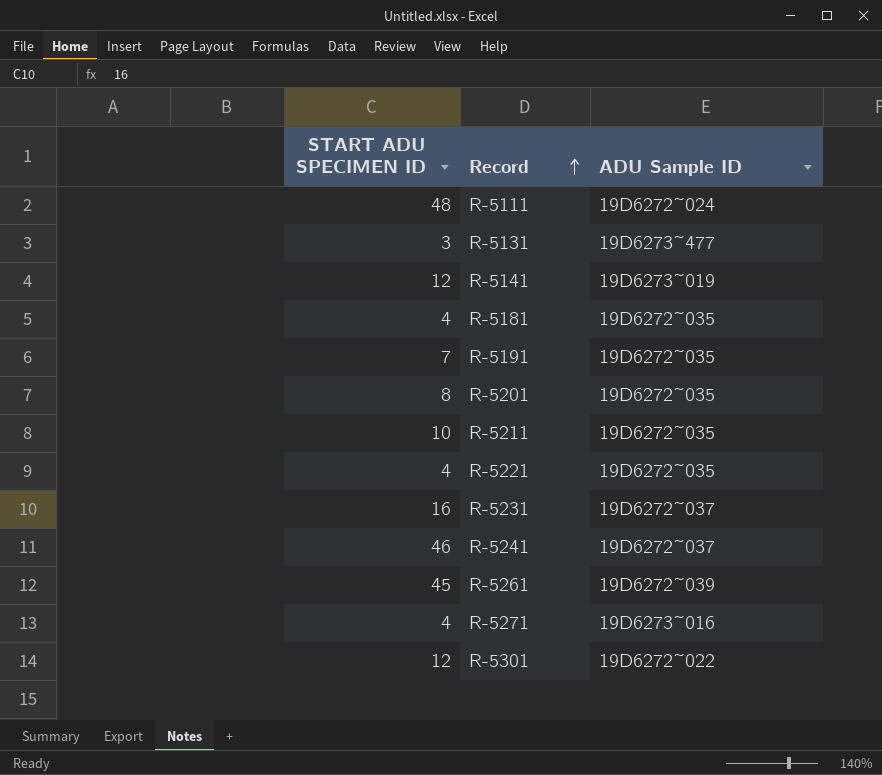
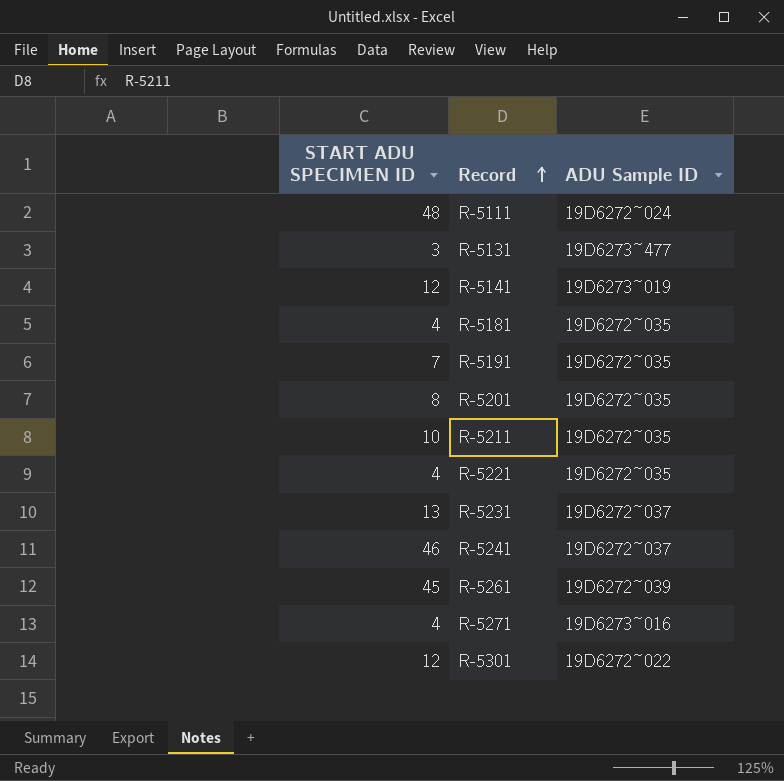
R-5231 | START ADU SPECIMEN ID: 16 -> 13

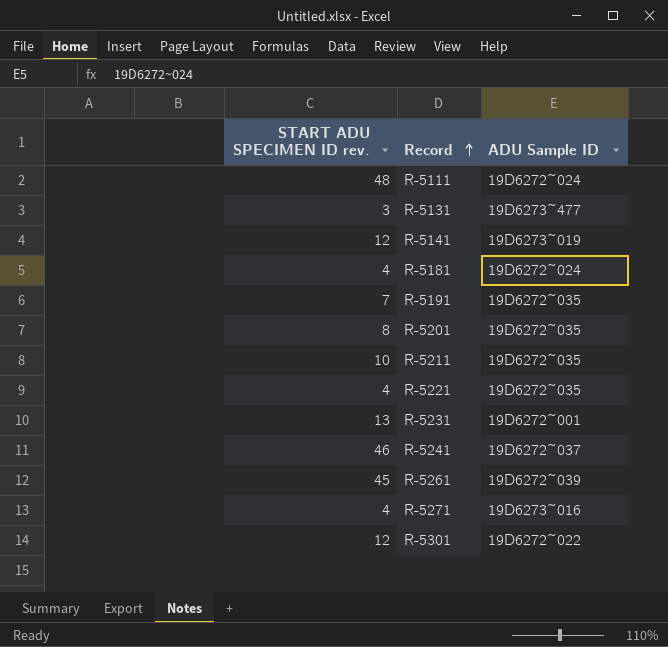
column name: START ADU SPECIMEN ID -> START ADU SPECIMEN ID rev.
R-5181 | ADU Sample ID: 19D6272~035 -> 19D6272~024
R-5231 | ADU Sample ID: 19D6272~037 -> 19D6272~001

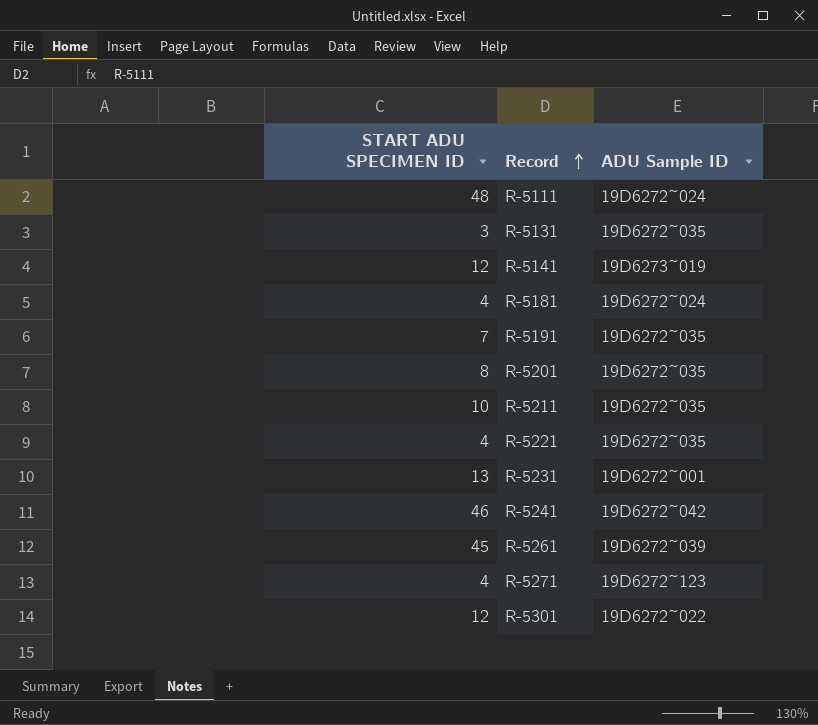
column name: START ADU SPECIMEN ID rev. -> START ADU SPECIMEN ID
R-5131 | ADU Sample ID: 19D6273~477 -> 19D6272~035
R-5241 | ADU Sample ID: 19D6272~037 -> 19D6272~042
R-5271 | ADU Sample ID: 19D6273~016 -> 19D6272~123

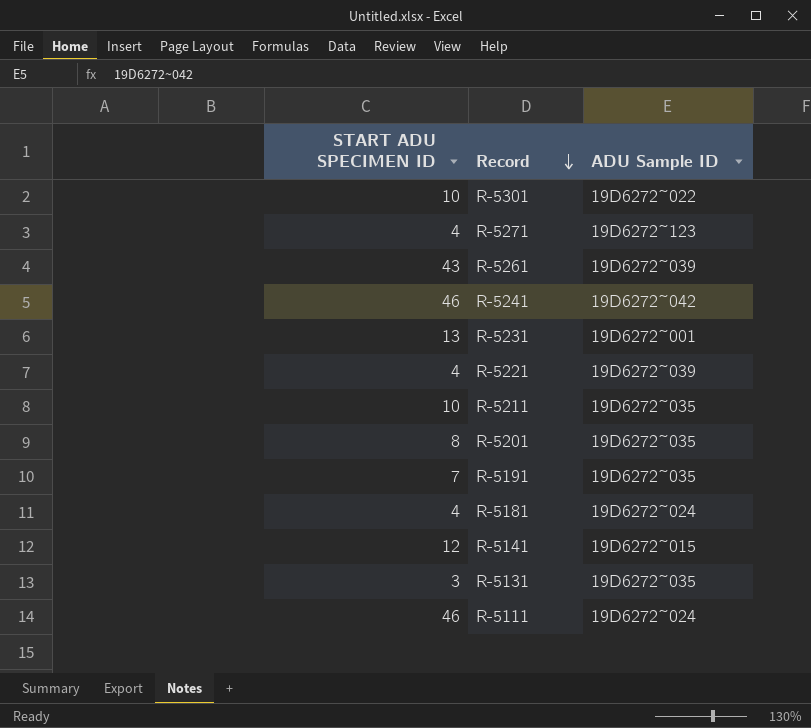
row order: Record ascending -> Record descending
R-5301 | START ADU SPECIMEN ID: 12 -> 10
R-5261 | START ADU SPECIMEN ID: 45 -> 43
R-5221 | ADU Sample ID: 19D6272~035 -> 19D6272~039
R-5141 | ADU Sample ID: 19D6273~019 -> 19D6272~015
R-5111 | START ADU SPECIMEN ID: 48 -> 46

